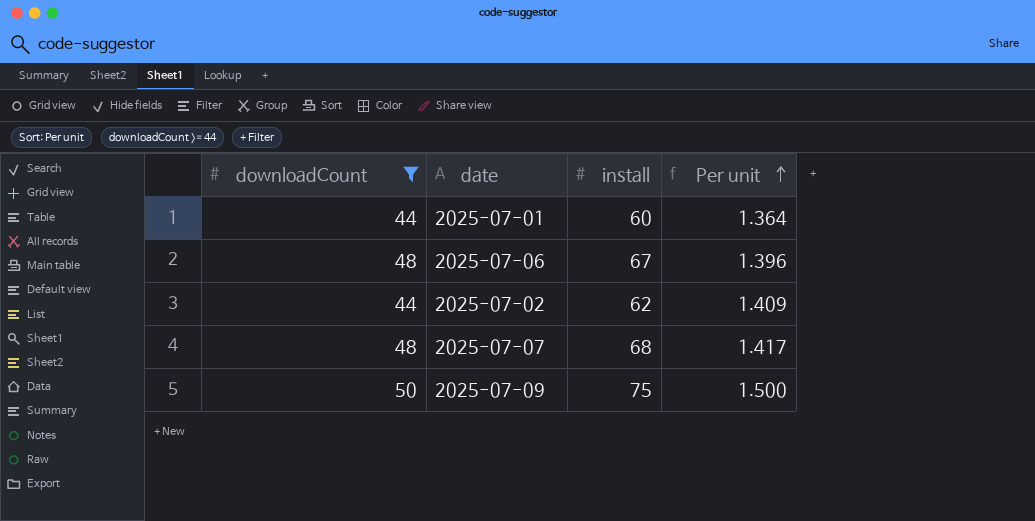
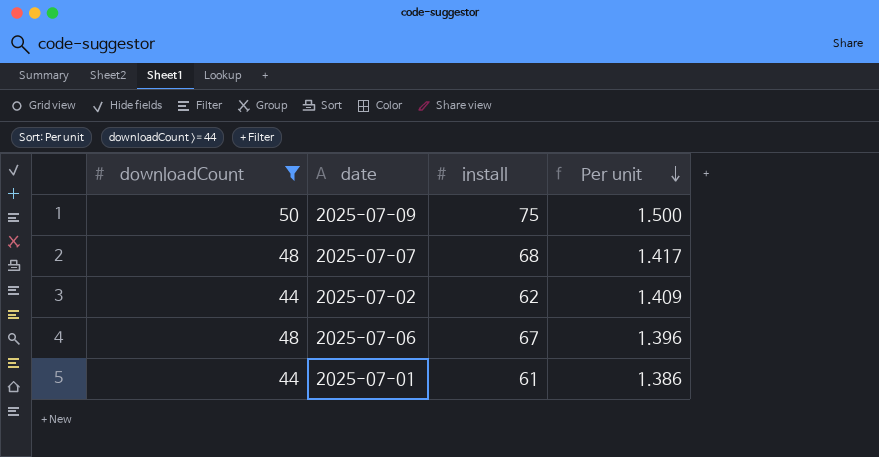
row order: Per unit ascending -> Per unit descending
2025-07-01 | install: 60 -> 61
2025-07-01 | Per unit: 1.364 -> 1.386

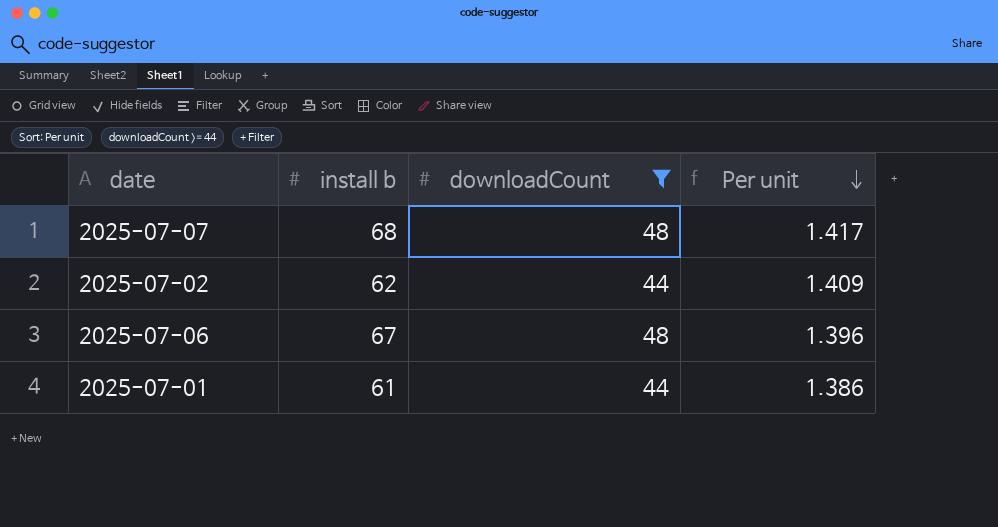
column name: install -> install b
column downloadCount | position: 1 -> 3
row 2025-07-09: 50 | 75 | 1.500 -> none

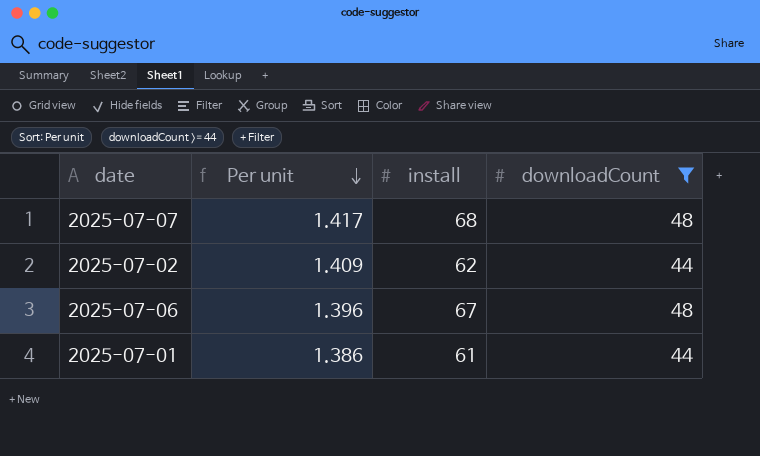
column Per unit | position: 4 -> 2
column name: install b -> install

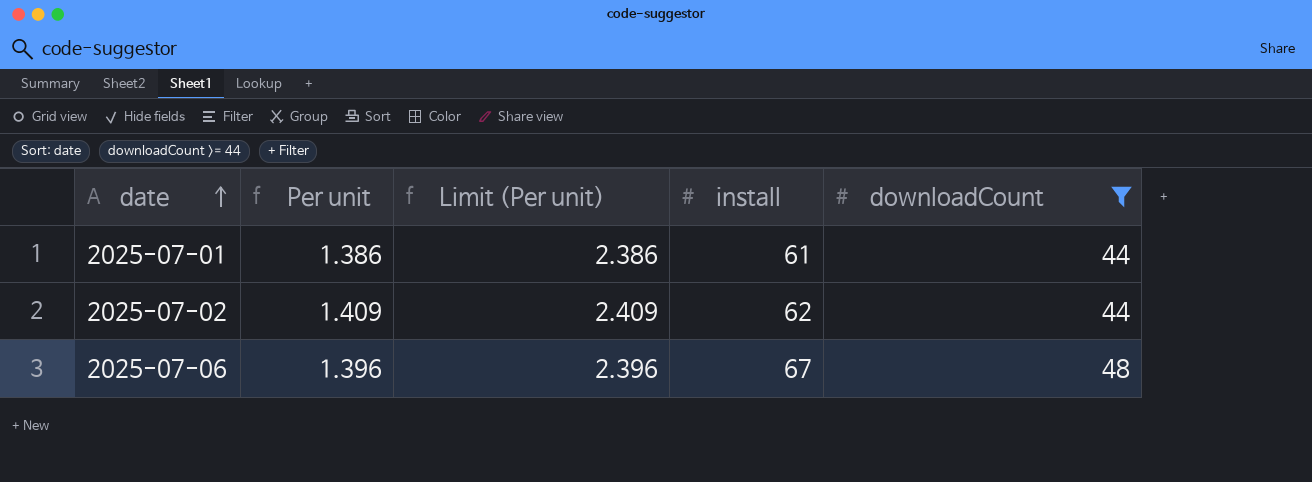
row order: Per unit descending -> date ascending
column Limit (Per unit) | formula: none -> [Per unit] + 1
row 2025-07-07: 1.417 | 68 | 48 -> none

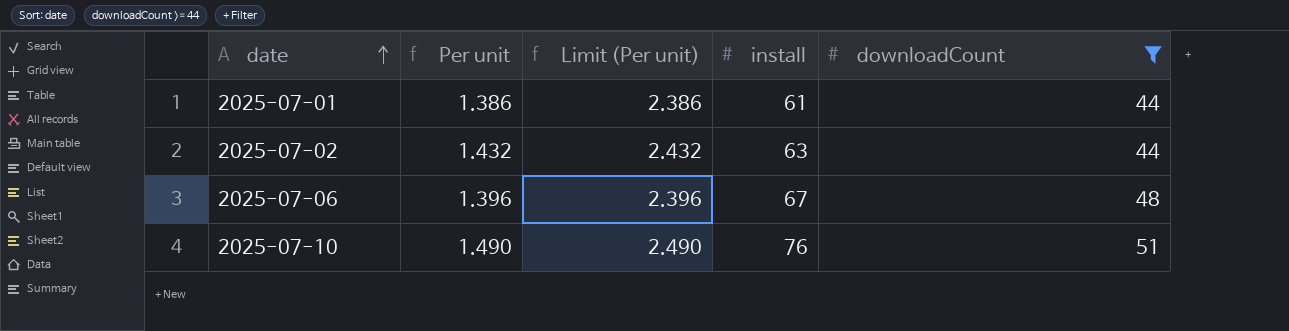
2025-07-02 | Per unit: 1.409 -> 1.432
2025-07-02 | Limit (Per unit): 2.409 -> 2.432
2025-07-02 | install: 62 -> 63
row 2025-07-10: none -> 1.490 | 2.490 | 76 | 51

